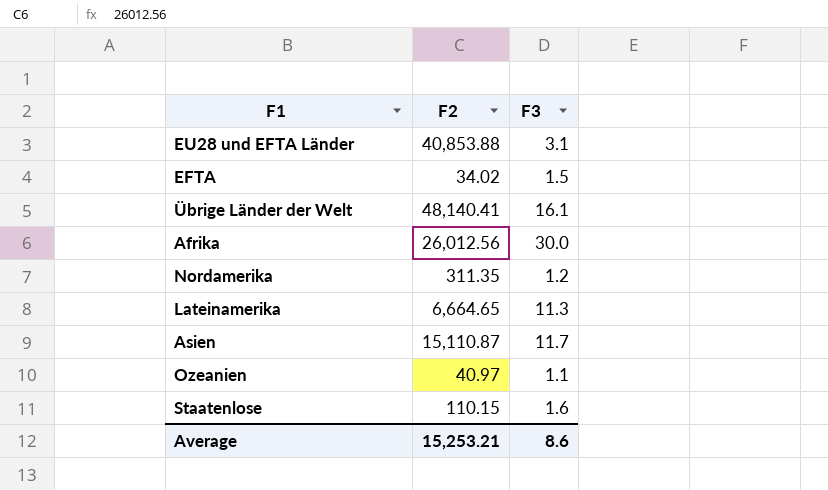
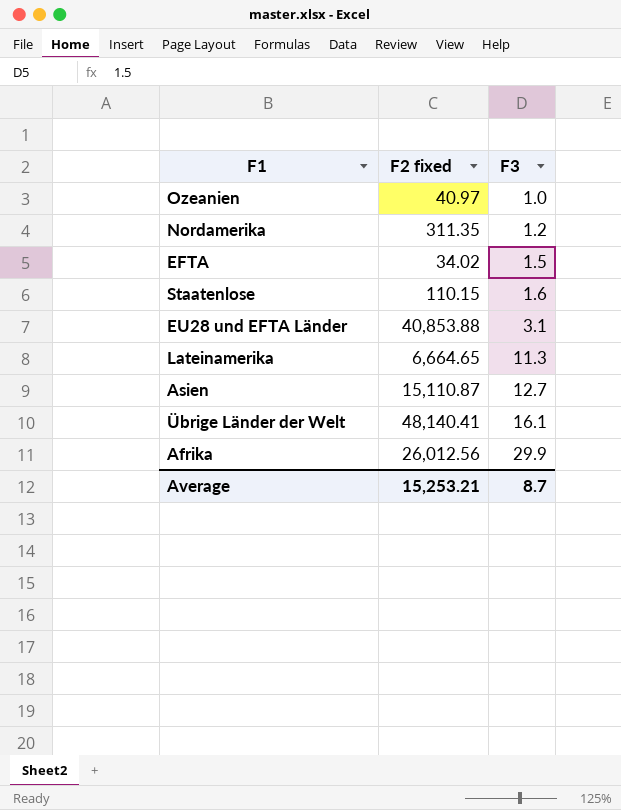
row order: none -> F3 ascending
column name: F2 -> F2 fixed
Ozeanien | F3: 1.1 -> 1.0
Asien | F3: 11.7 -> 12.7
Afrika | F3: 30.0 -> 29.9
Average | F3: 8.6 -> 8.7

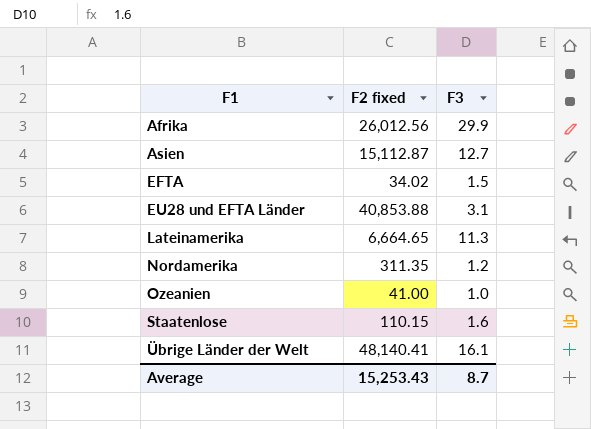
row order: F3 ascending -> F1 ascending
Asien | F2 fixed: 15,110.87 -> 15,112.87
Ozeanien | F2 fixed: 40.97 -> 41.00
Average | F2 fixed: 15,253.21 -> 15,253.43

